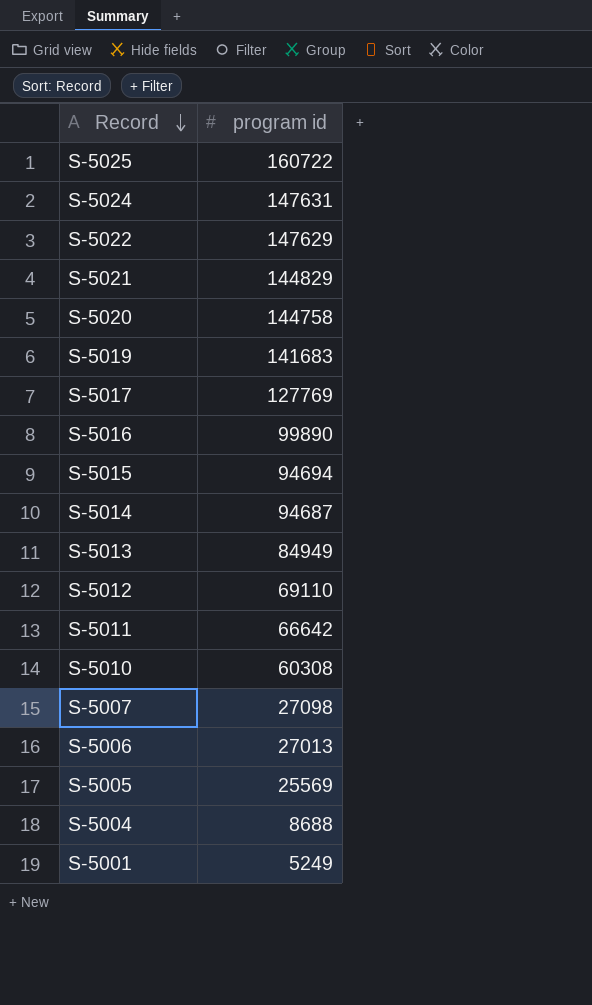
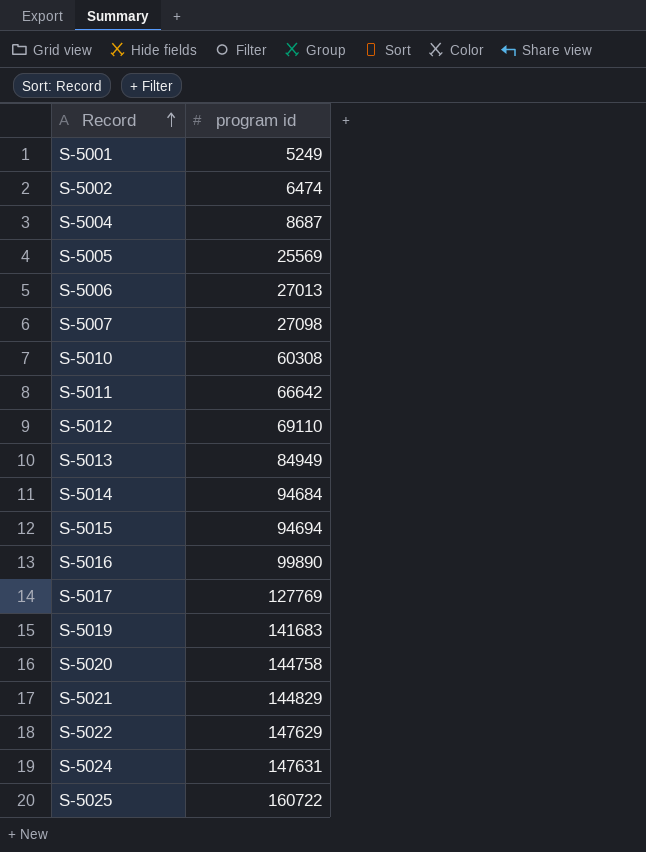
row order: Record descending -> Record ascending
row S-5002: none -> 6474
S-5004 | program id: 8688 -> 8687
S-5014 | program id: 94687 -> 94684

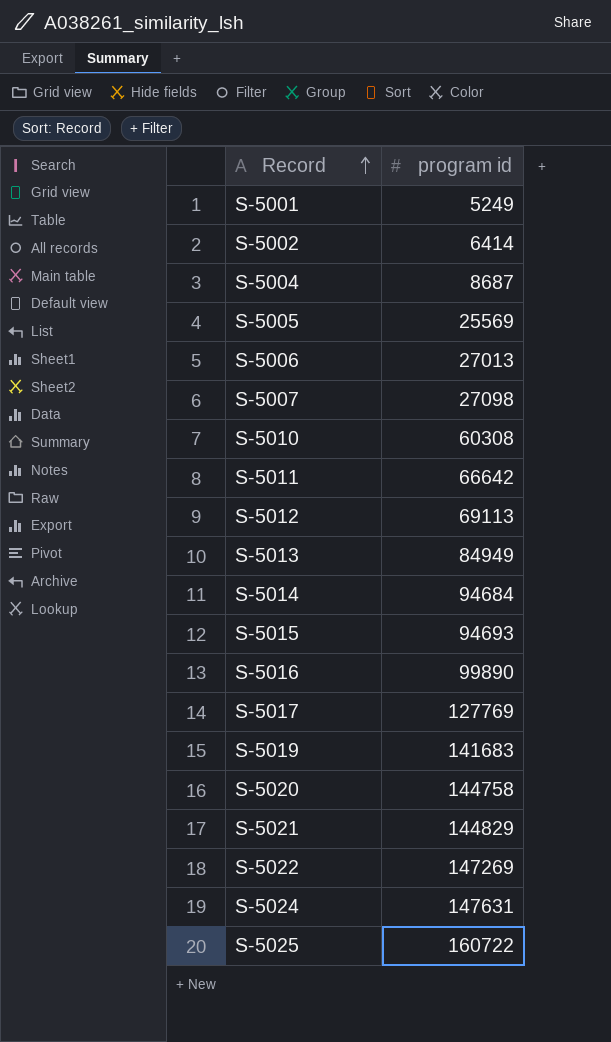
S-5002 | program id: 6474 -> 6414
S-5012 | program id: 69110 -> 69113
S-5015 | program id: 94694 -> 94693
S-5022 | program id: 147629 -> 147269

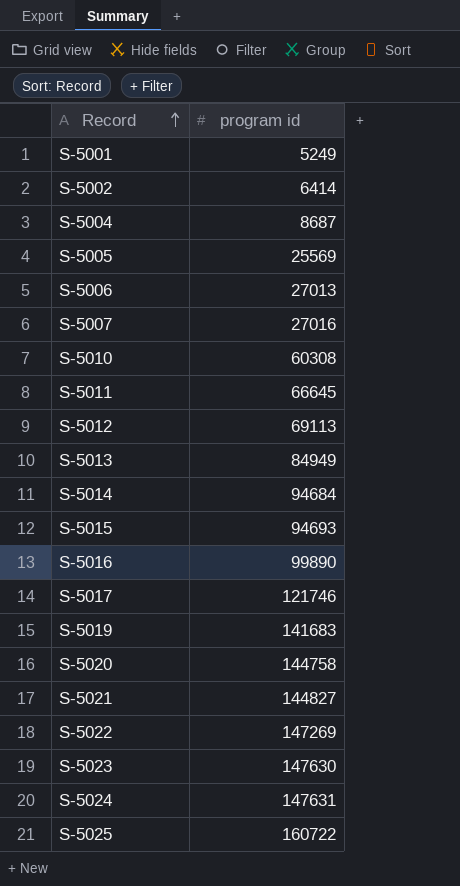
S-5007 | program id: 27098 -> 27016
S-5011 | program id: 66642 -> 66645
S-5017 | program id: 127769 -> 121746
S-5021 | program id: 144829 -> 144827
row S-5023: none -> 147630

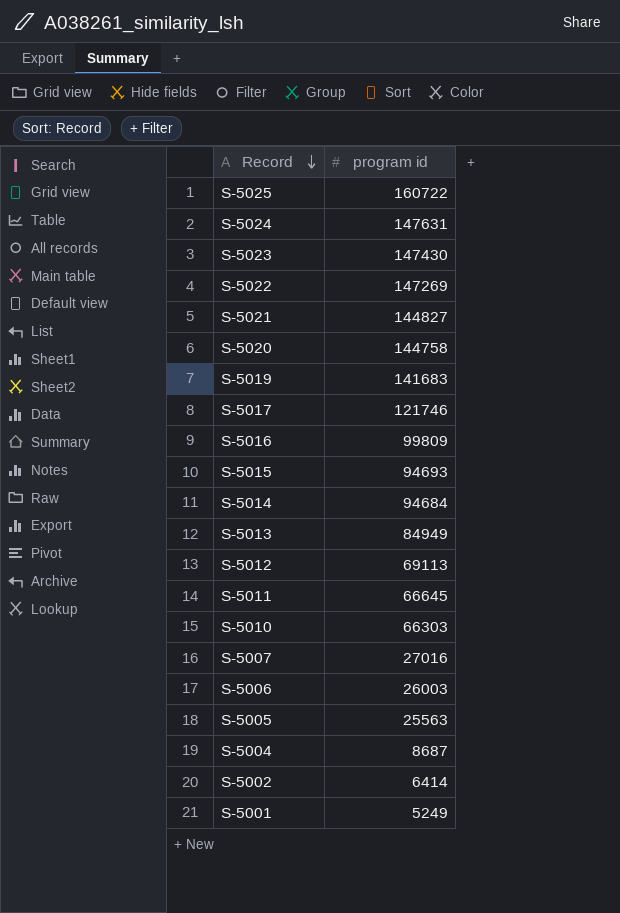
row order: Record ascending -> Record descending
S-5023 | program id: 147630 -> 147430
S-5016 | program id: 99890 -> 99809
S-5010 | program id: 60308 -> 66303
S-5006 | program id: 27013 -> 26003
S-5005 | program id: 25569 -> 25563

